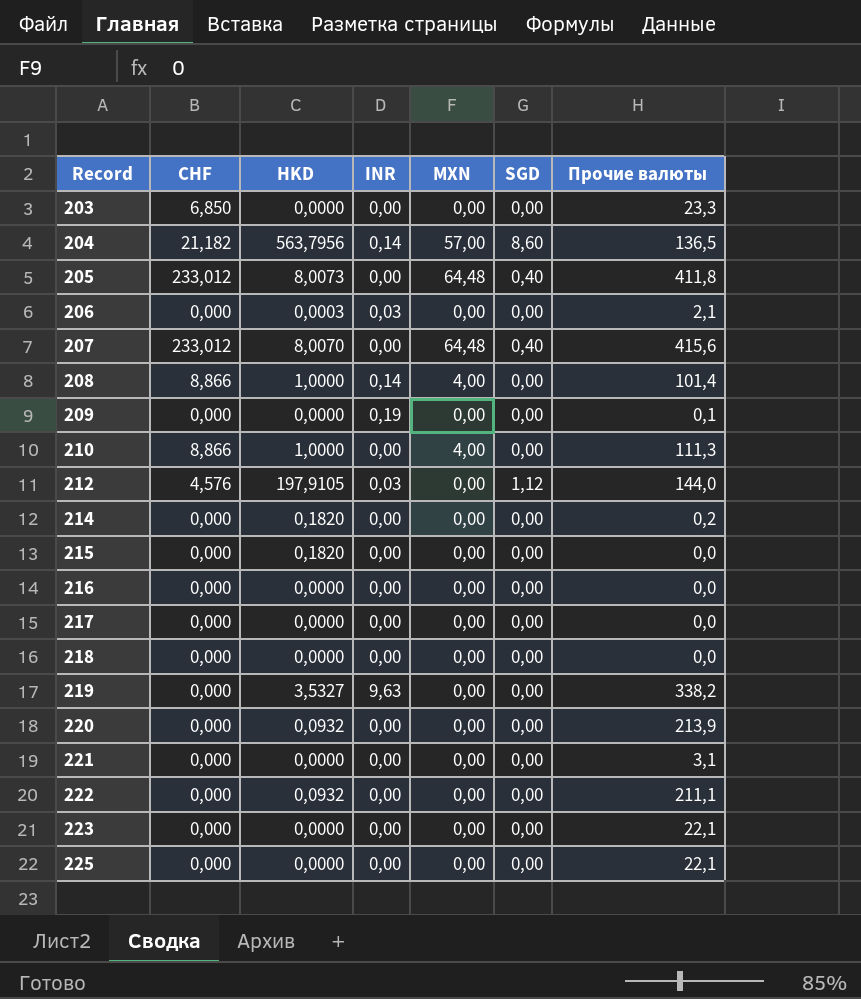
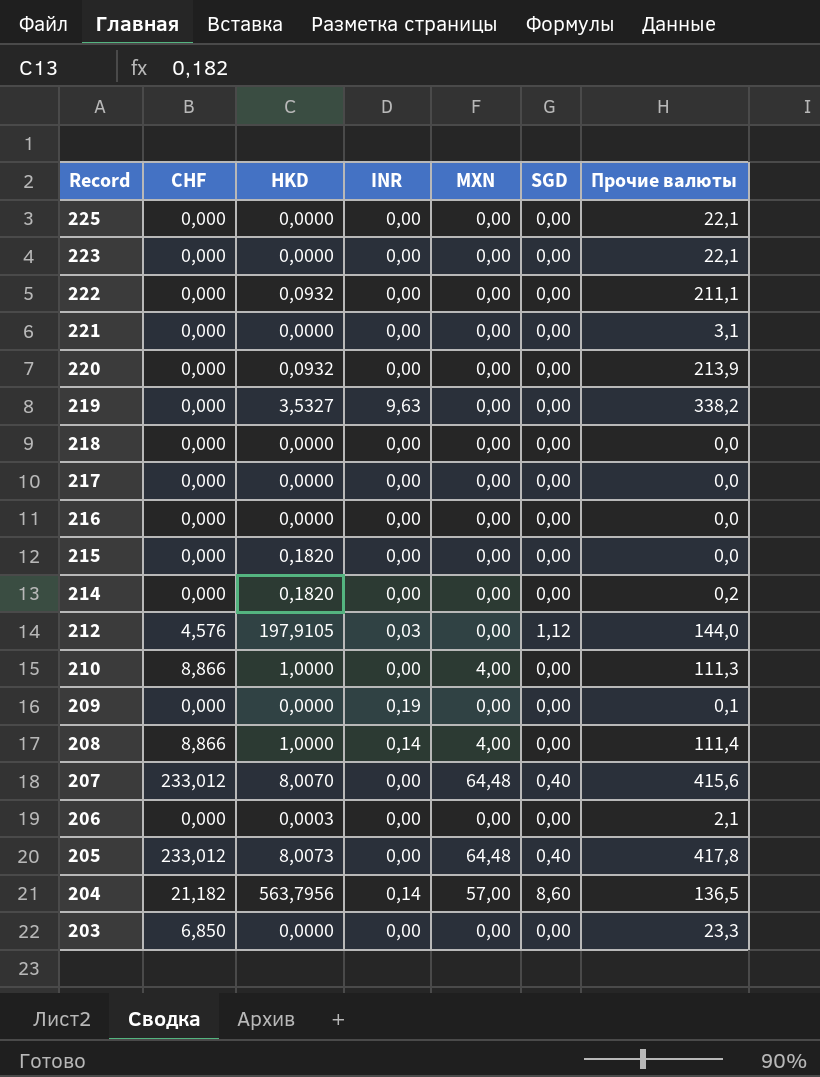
row order: Record ascending -> Record descending
208 | Прочие валюты: 101,4 -> 111,4
206 | INR: 0,03 -> 0,00
205 | Прочие валюты: 411,8 -> 417,8

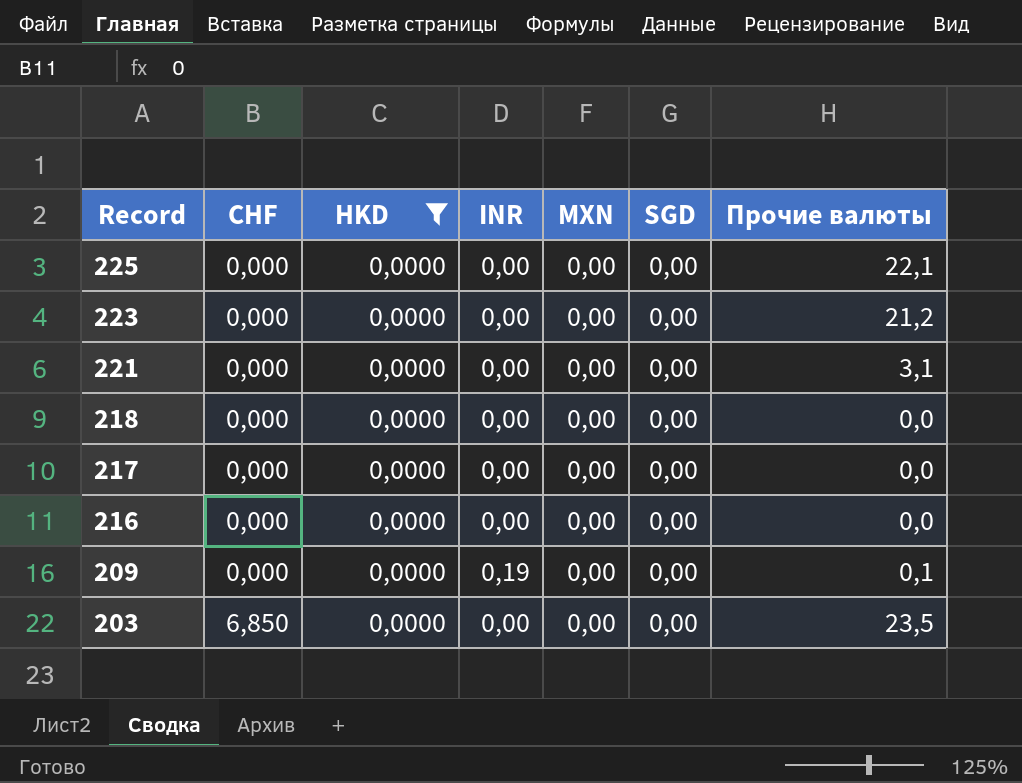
filter: none -> HKD = 0,0000
223 | Прочие валюты: 22,1 -> 21,2
203 | Прочие валюты: 23,3 -> 23,5

